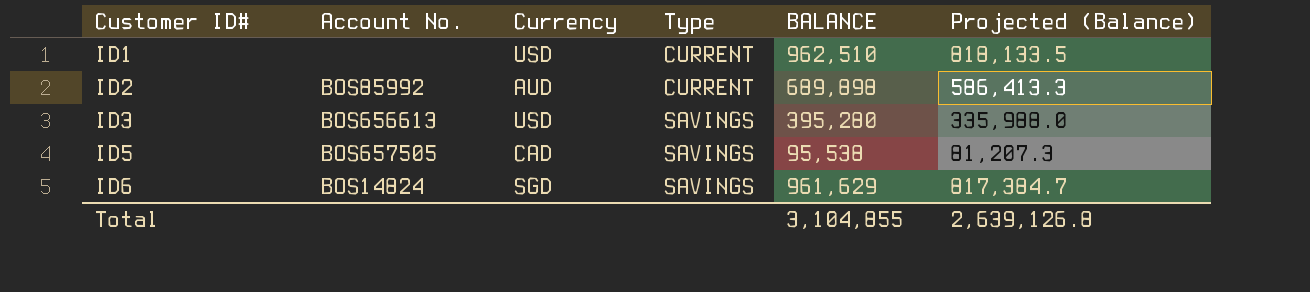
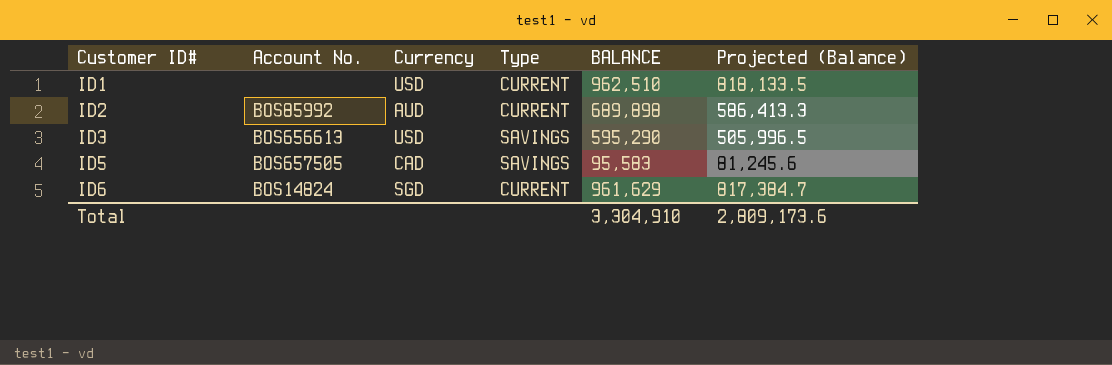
ID3 | BALANCE: 395,280 -> 595,290
ID3 | Projected (Balance): 335,988.0 -> 505,996.5
ID5 | BALANCE: 95,538 -> 95,583
ID5 | Projected (Balance): 81,207.3 -> 81,245.6
ID6 | Type: SAVINGS -> CURRENT
Total | BALANCE: 3,104,855 -> 3,304,910
Total | Projected (Balance): 2,639,126.8 -> 2,809,173.6

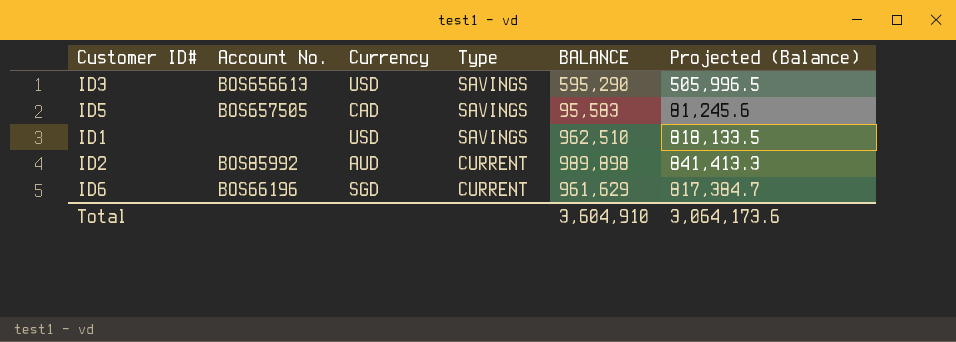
row order: Customer ID# ascending -> Type descending
ID1 | Type: CURRENT -> SAVINGS
ID2 | BALANCE: 689,898 -> 989,898
ID2 | Projected (Balance): 586,413.3 -> 841,413.3
ID6 | Account No.: BOS14824 -> BOS66196
Total | BALANCE: 3,304,910 -> 3,604,910
Total | Projected (Balance): 2,809,173.6 -> 3,064,173.6

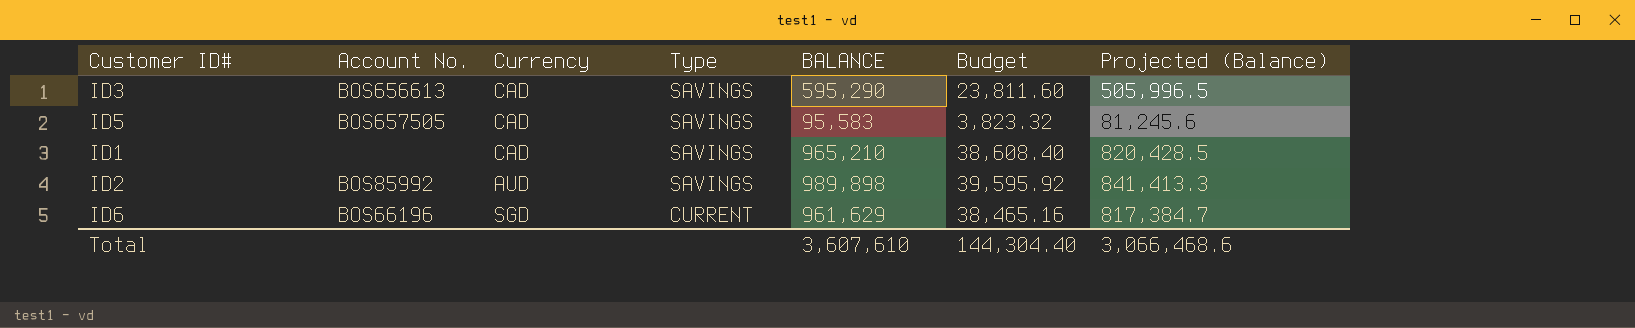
column Budget | formula: none -> [BALANCE] * 0.04
ID3 | Currency: USD -> CAD
ID1 | Currency: USD -> CAD
ID1 | BALANCE: 962,510 -> 965,210
ID1 | Projected (Balance): 818,133.5 -> 820,428.5
ID2 | Type: CURRENT -> SAVINGS
Total | BALANCE: 3,604,910 -> 3,607,610
Total | Projected (Balance): 3,064,173.6 -> 3,066,468.6

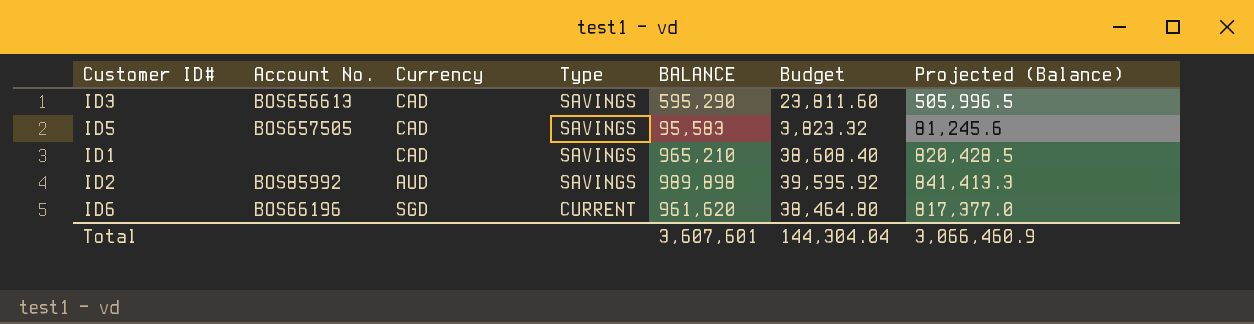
ID6 | BALANCE: 961,629 -> 961,620
ID6 | Budget: 38,465.16 -> 38,464.80
ID6 | Projected (Balance): 817,384.7 -> 817,377.0
Total | BALANCE: 3,607,610 -> 3,607,601
Total | Budget: 144,304.40 -> 144,304.04
Total | Projected (Balance): 3,066,468.6 -> 3,066,460.9

